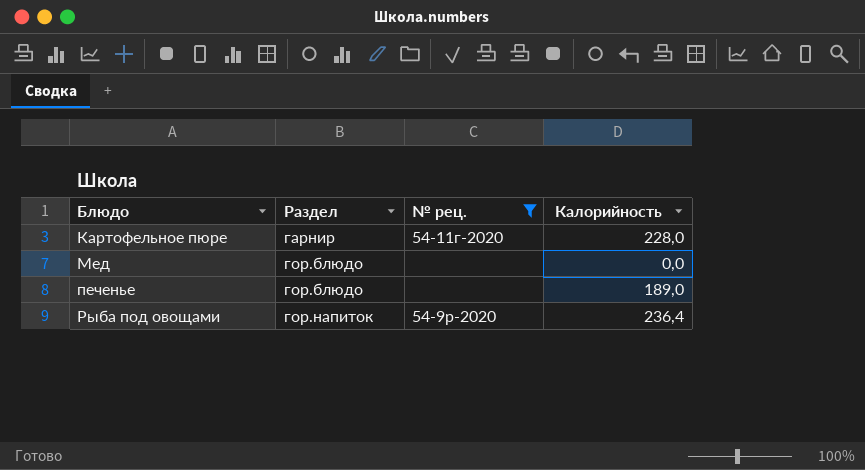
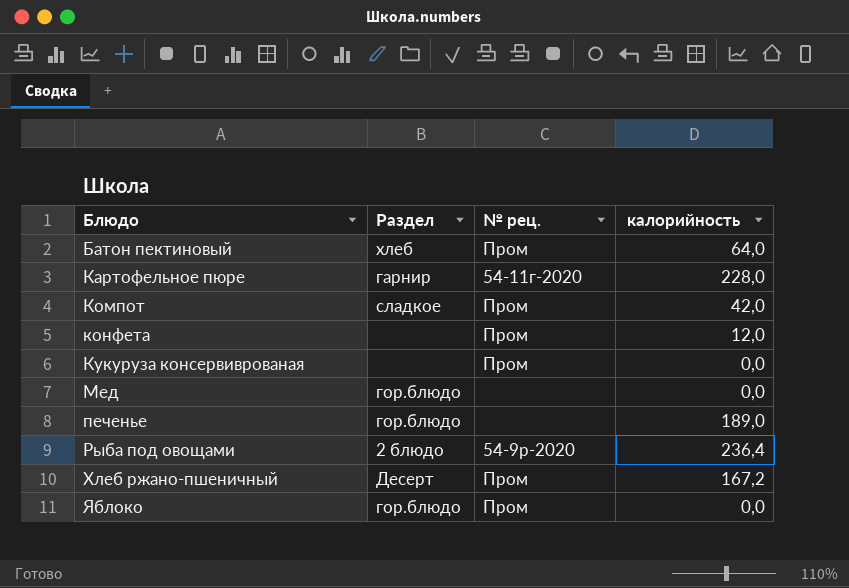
filter: № рец. != Пром -> none
column name: Калорийность -> калорийность
Рыба под овощами | Раздел: гор.напиток -> 2 блюдо

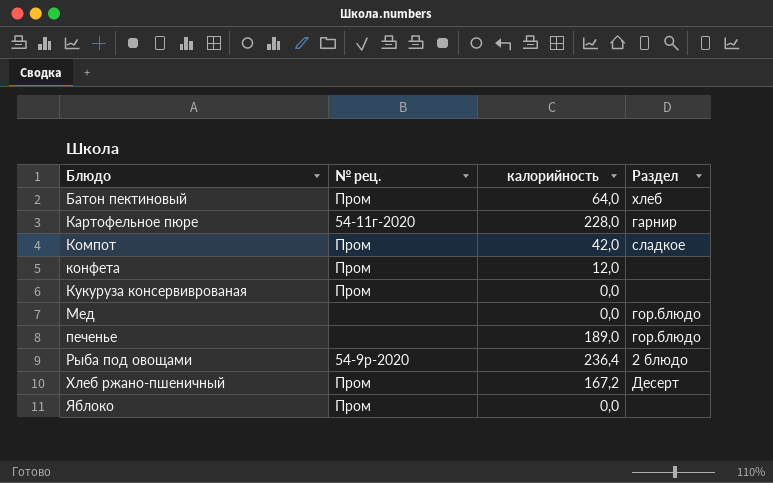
column Раздел | position: 2 -> 4
Яблоко | Раздел: гор.блюдо -> none

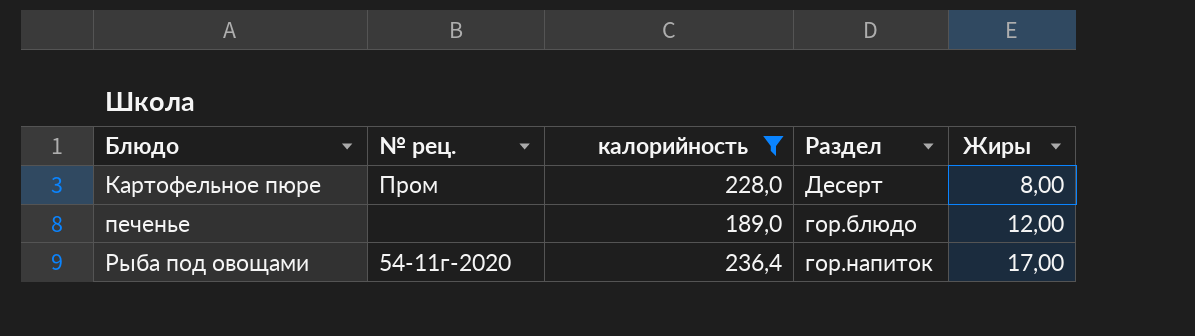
filter: none -> калорийность >= 189,0
column Жиры | position: none -> 5
Картофельное пюре | № рец.: 54-11г-2020 -> Пром
Картофельное пюре | Раздел: гарнир -> Десерт
Рыба под овощами | № рец.: 54-9р-2020 -> 54-11г-2020
Рыба под овощами | Раздел: 2 блюдо -> гор.напиток

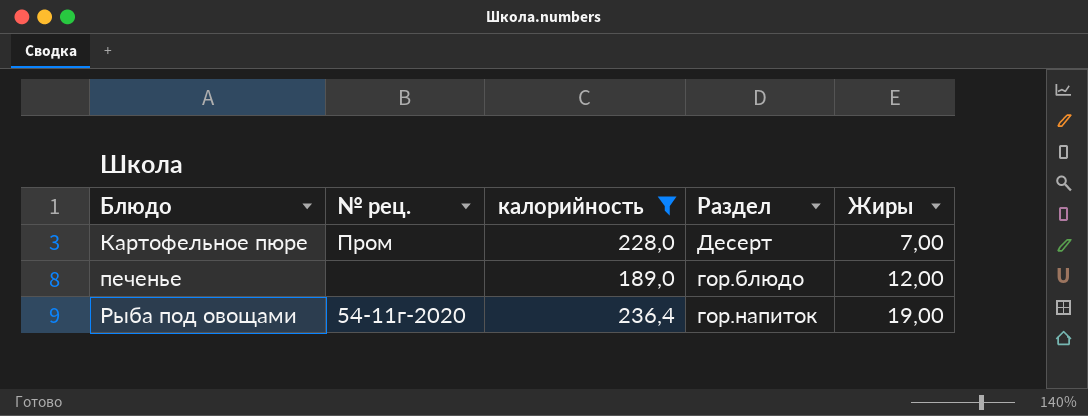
Картофельное пюре | Жиры: 8,00 -> 7,00
Рыба под овощами | Жиры: 17,00 -> 19,00

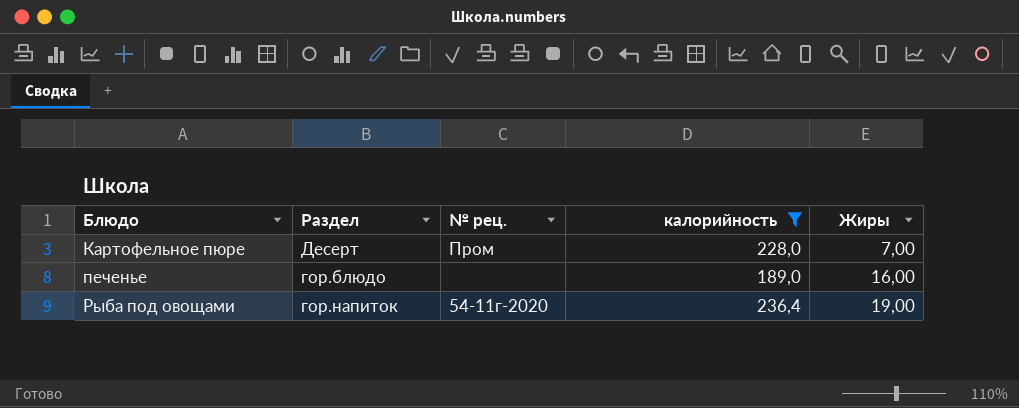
column Раздел | position: 4 -> 2
печенье | Жиры: 12,00 -> 16,00

